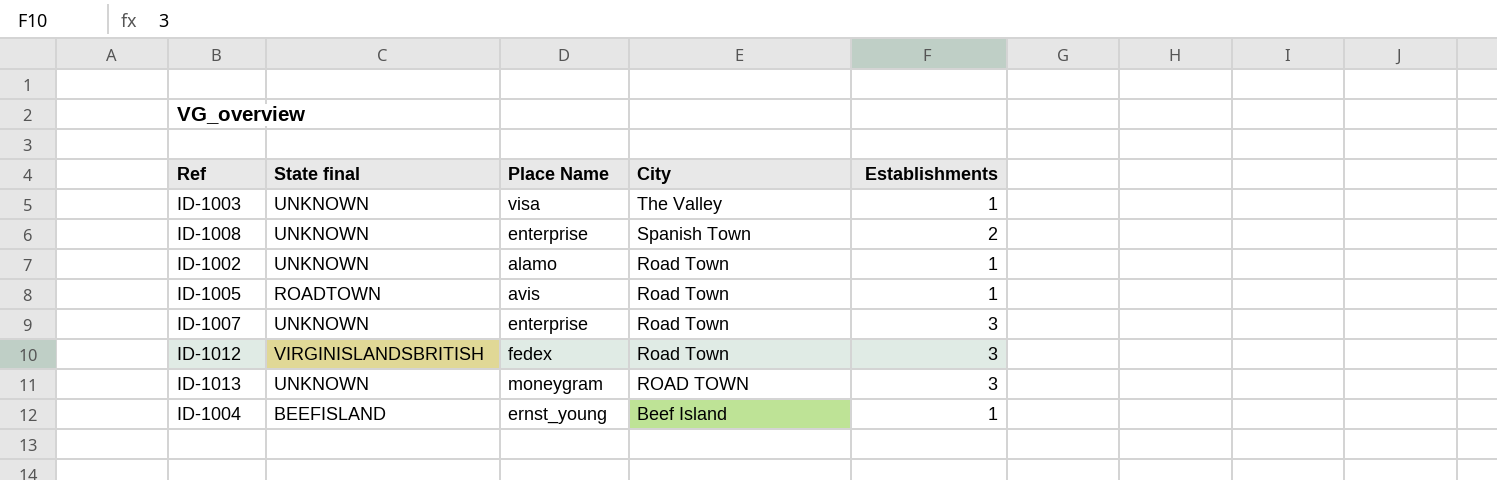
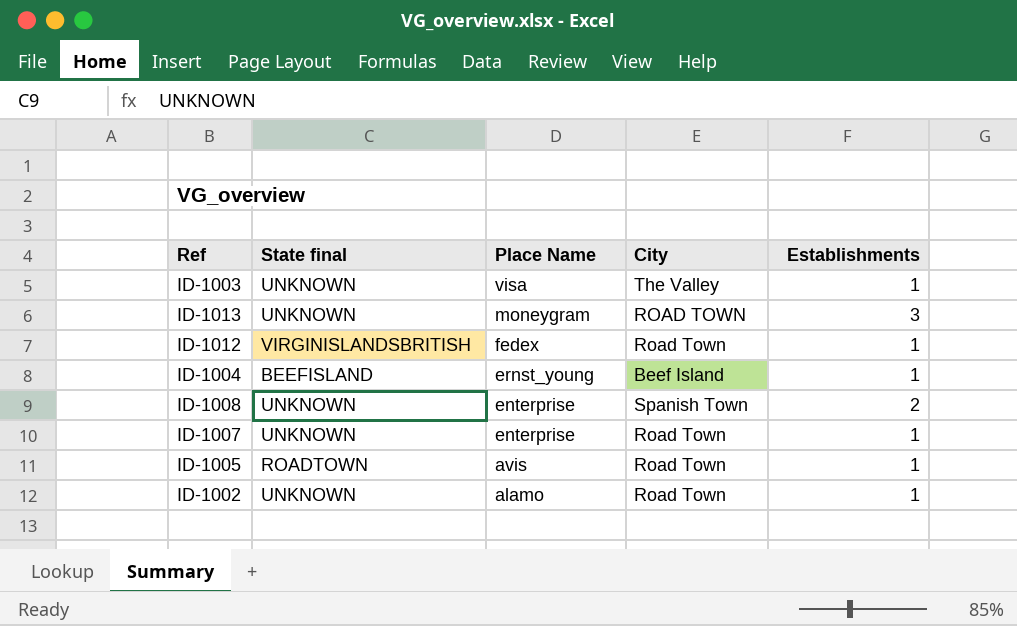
row order: City descending -> Place Name descending
ID-1012 | Establishments: 3 -> 1
ID-1007 | Establishments: 3 -> 1

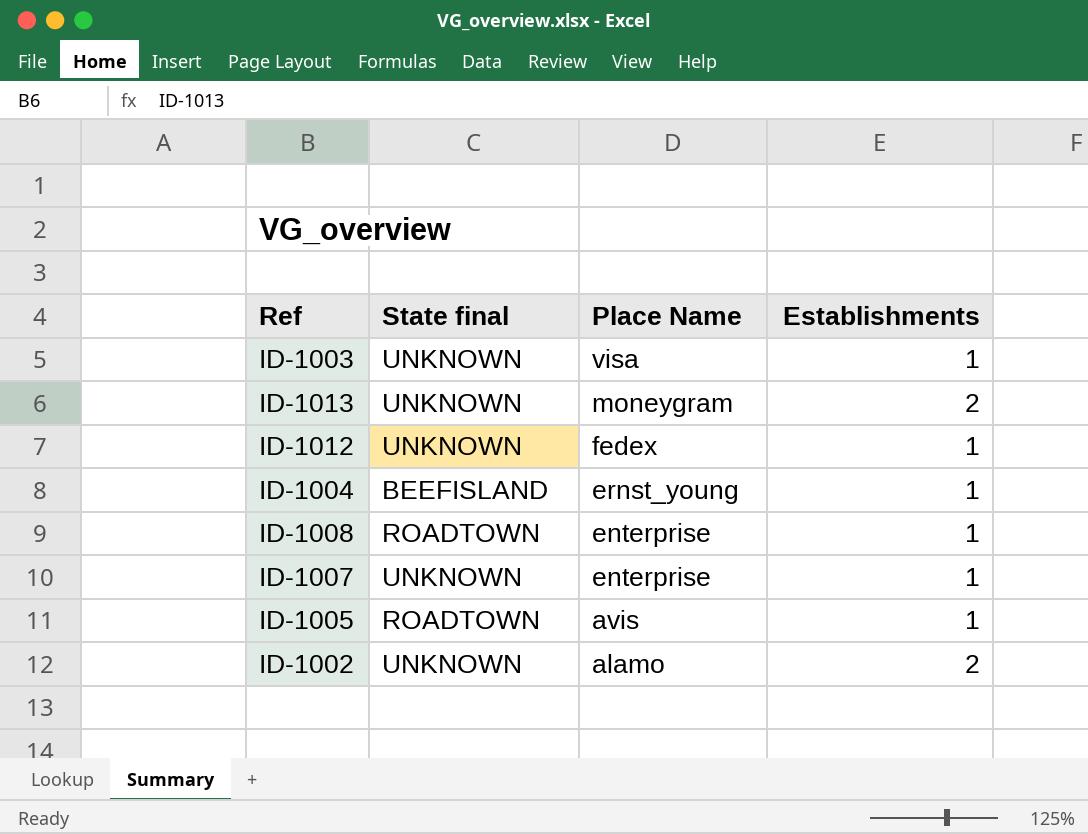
column City | position: 4 -> none
ID-1013 | Establishments: 3 -> 2
ID-1012 | State final: VIRGINISLANDSBRITISH -> UNKNOWN
ID-1008 | State final: UNKNOWN -> ROADTOWN
ID-1008 | Establishments: 2 -> 1
ID-1002 | Establishments: 1 -> 2

